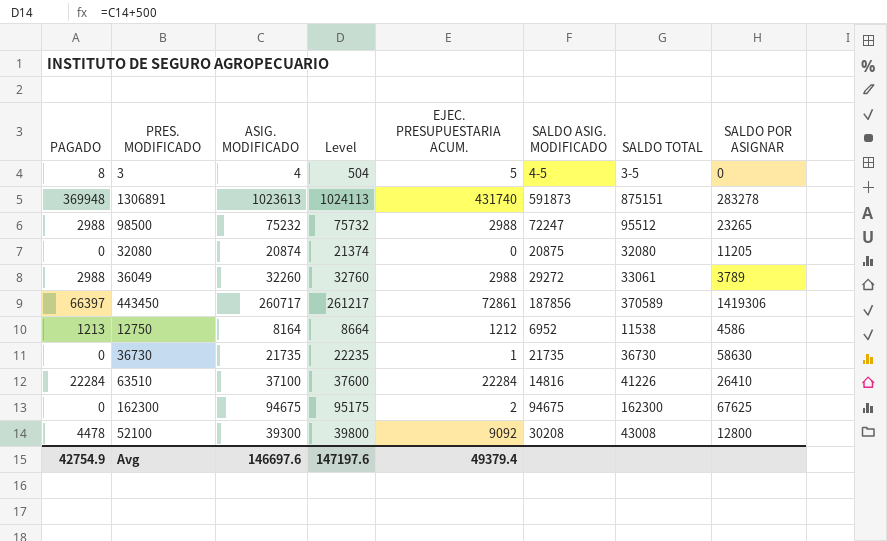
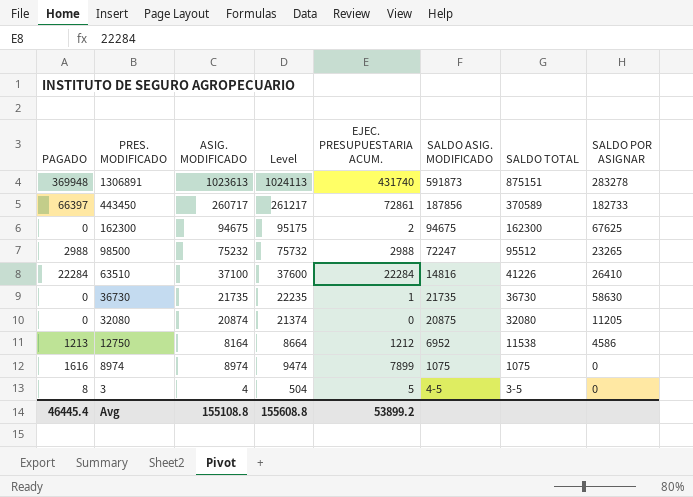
row order: none -> PRES. MODIFICADO descending
row 36049: 2988 | 32260 | 32760 | 2988 | 29272 | 33061 | 3789 -> none
row 52100: 4478 | 39300 | 39800 | 9092 | 30208 | 43008 | 12800 -> none
443450 | SALDO POR ASIGNAR: 1419306 -> 182733
row 8974: none -> 1616 | 8974 | 9474 | 7899 | 1075 | 1075 | 0
Avg | PAGADO: 42754.9 -> 46445.4
Avg | ASIG. MODIFICADO: 146697.6 -> 155108.8
Avg | Level: 147197.6 -> 155608.8
Avg | EJEC. PRESUPUESTARIA ACUM.: 49379.4 -> 53899.2

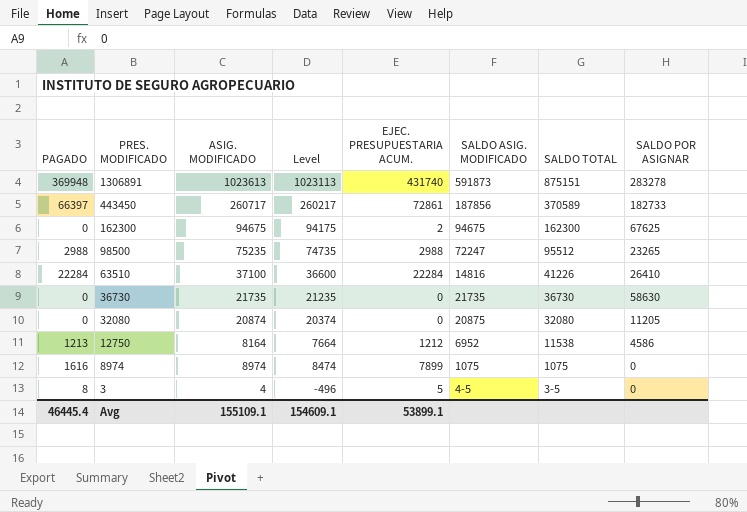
column Level | formula: [ASIG. MODIFICADO] + 500 -> [ASIG. MODIFICADO] - 500
98500 | ASIG. MODIFICADO: 75232 -> 75235
36730 | EJEC. PRESUPUESTARIA ACUM.: 1 -> 0
Avg | ASIG. MODIFICADO: 155108.8 -> 155109.1
Avg | Level: 155608.8 -> 154609.1
Avg | EJEC. PRESUPUESTARIA ACUM.: 53899.2 -> 53899.1

